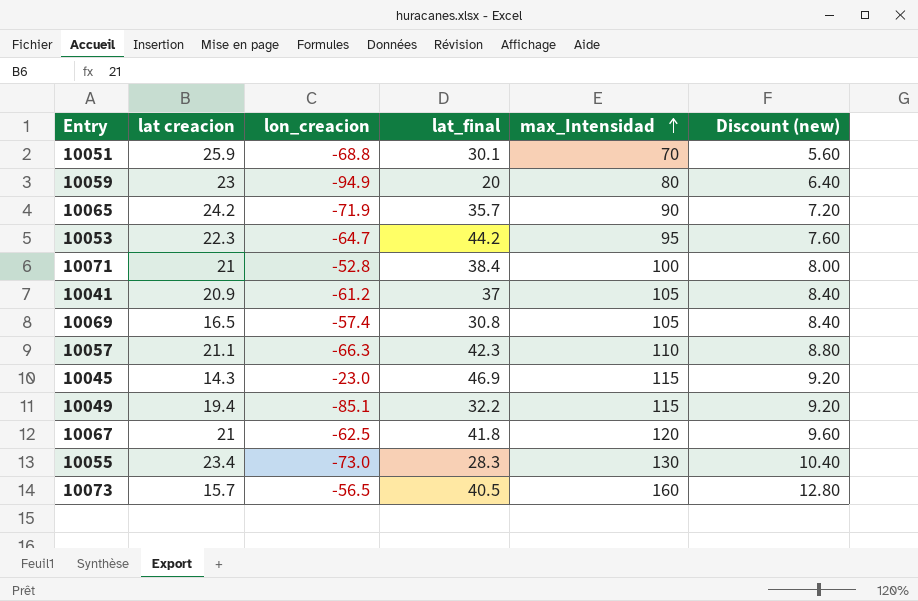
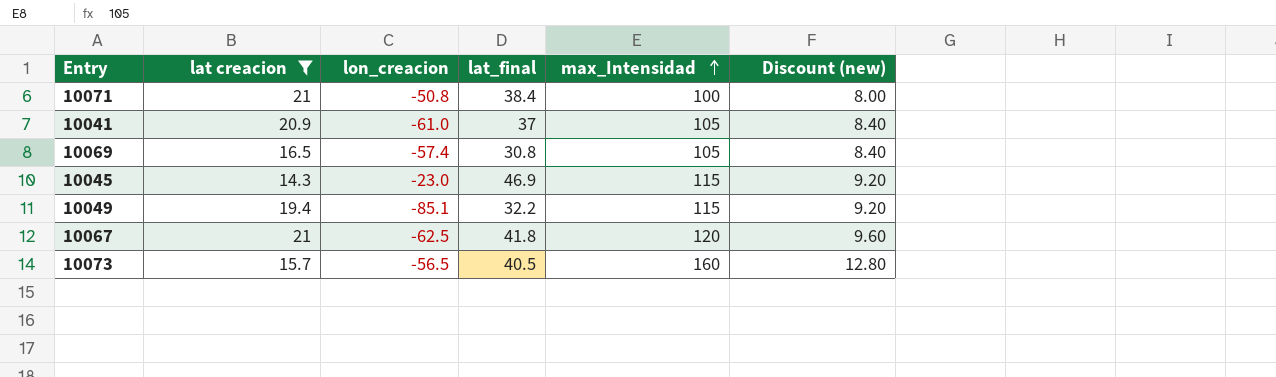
filter: none -> lat creacion <= 21
10071 | lon_creacion: -52.8 -> -50.8
10041 | lon_creacion: -61.2 -> -61.0

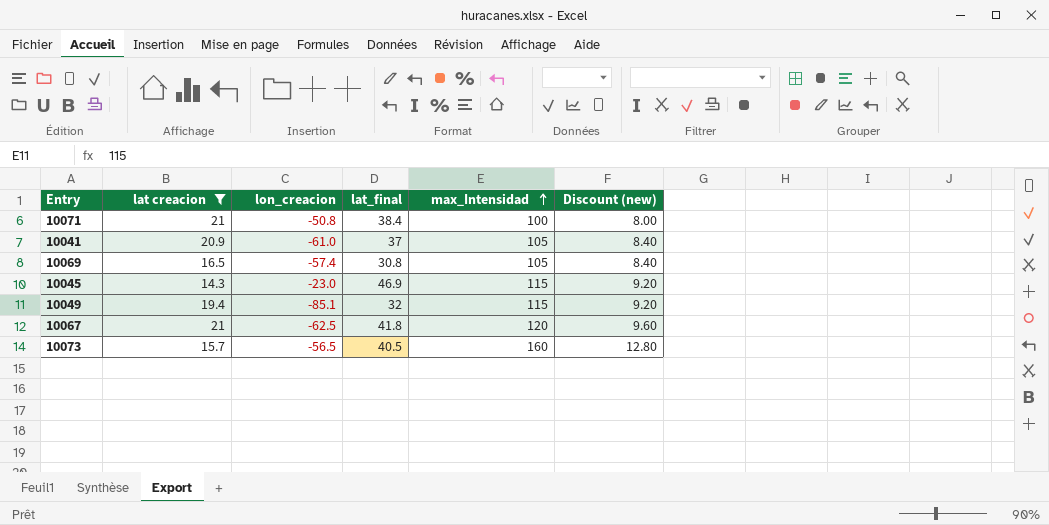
10049 | lat_final: 32.2 -> 32

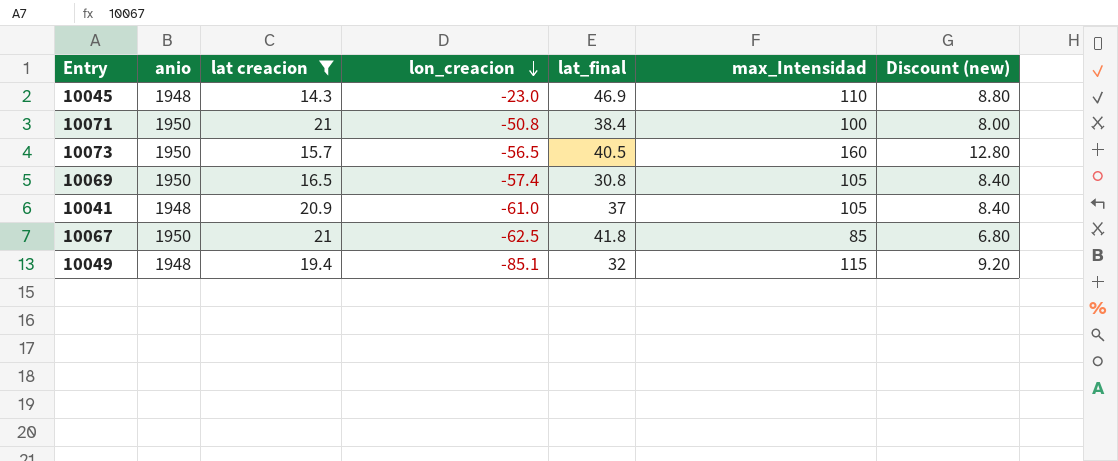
row order: max_Intensidad ascending -> lon_creacion descending
column anio | position: none -> 2
10045 | max_Intensidad: 115 -> 110
10045 | Discount (new): 9.20 -> 8.80
10067 | max_Intensidad: 120 -> 85
10067 | Discount (new): 9.60 -> 6.80

